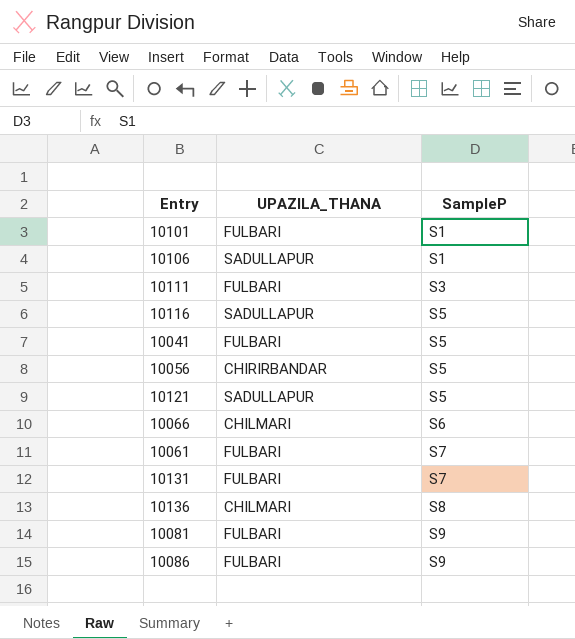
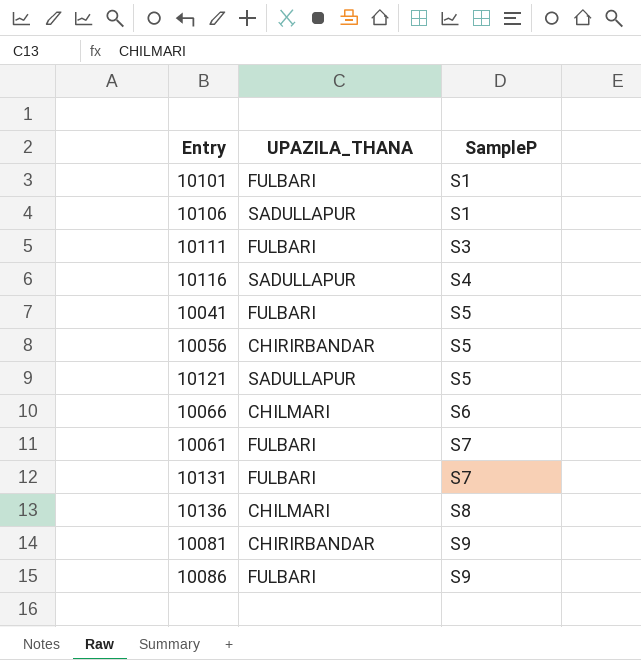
10116 | SampleP: S5 -> S4
10081 | UPAZILA_THANA: FULBARI -> CHIRIRBANDAR

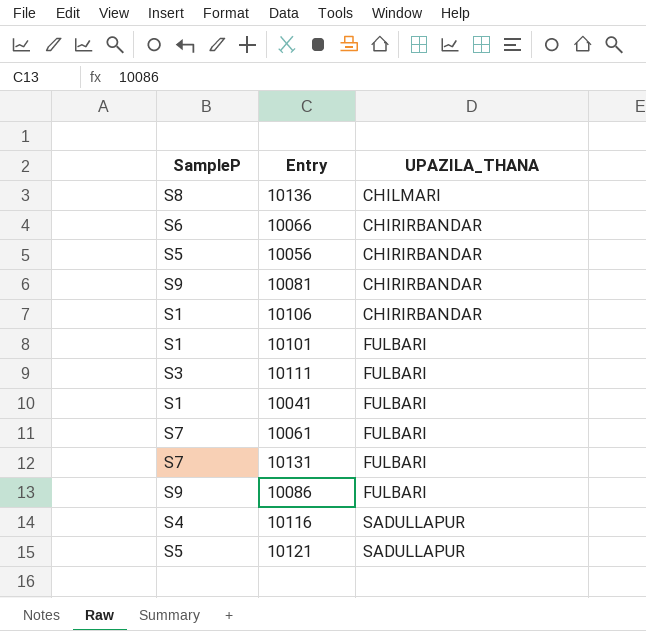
row order: SampleP ascending -> UPAZILA_THANA ascending
column SampleP | position: 3 -> 1
10066 | UPAZILA_THANA: CHILMARI -> CHIRIRBANDAR
10106 | UPAZILA_THANA: SADULLAPUR -> CHIRIRBANDAR
10041 | SampleP: S5 -> S1

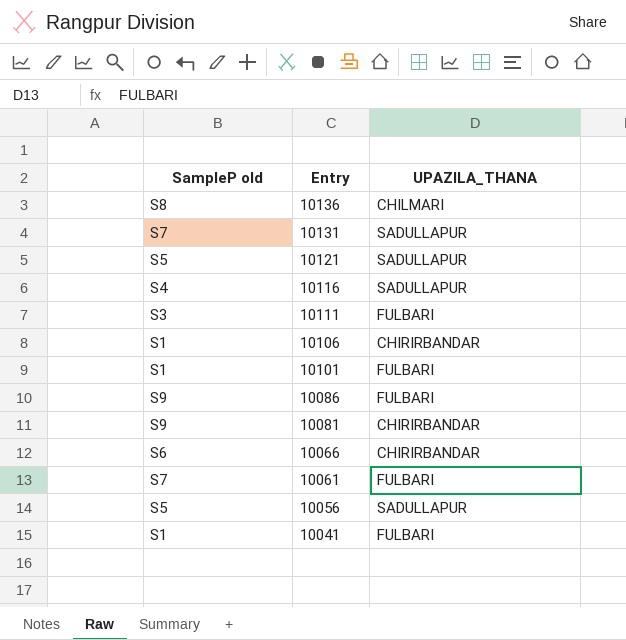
row order: UPAZILA_THANA ascending -> Entry descending
column name: SampleP -> SampleP old
10131 | UPAZILA_THANA: FULBARI -> SADULLAPUR
10056 | UPAZILA_THANA: CHIRIRBANDAR -> SADULLAPUR

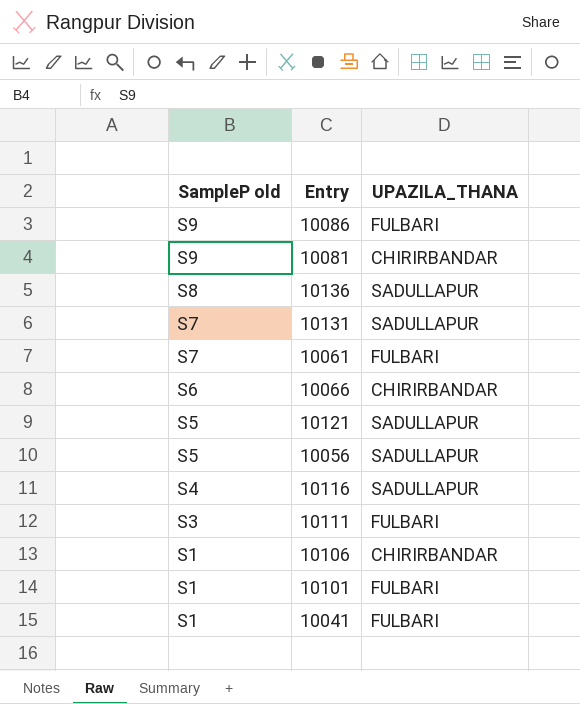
row order: Entry descending -> SampleP old descending
10136 | UPAZILA_THANA: CHILMARI -> SADULLAPUR

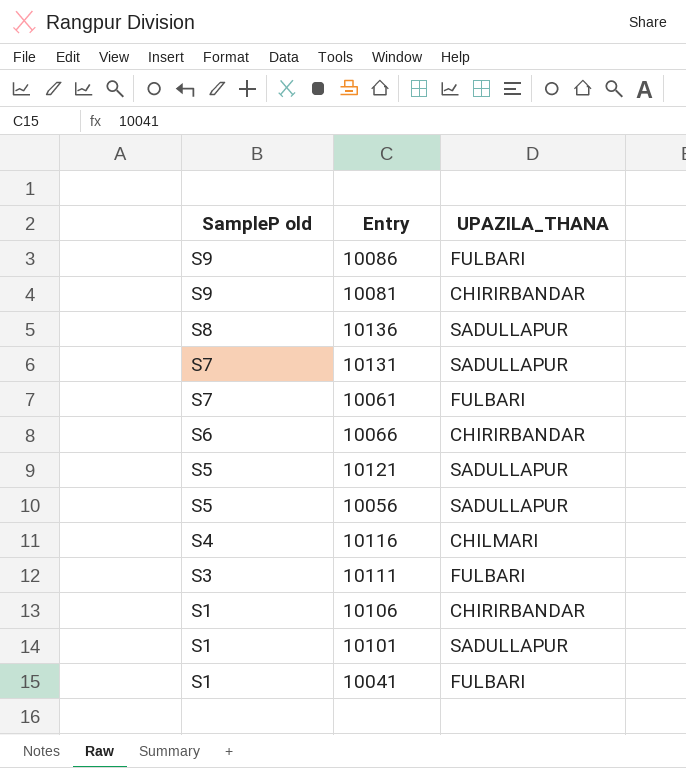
10116 | UPAZILA_THANA: SADULLAPUR -> CHILMARI
10101 | UPAZILA_THANA: FULBARI -> SADULLAPUR

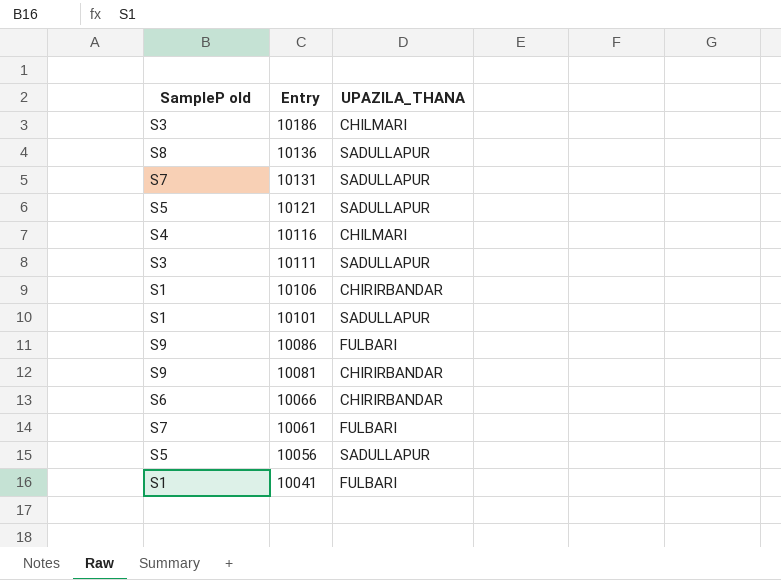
row order: SampleP old descending -> Entry descending
row 10186: none -> S3 | CHILMARI
10111 | UPAZILA_THANA: FULBARI -> SADULLAPUR

